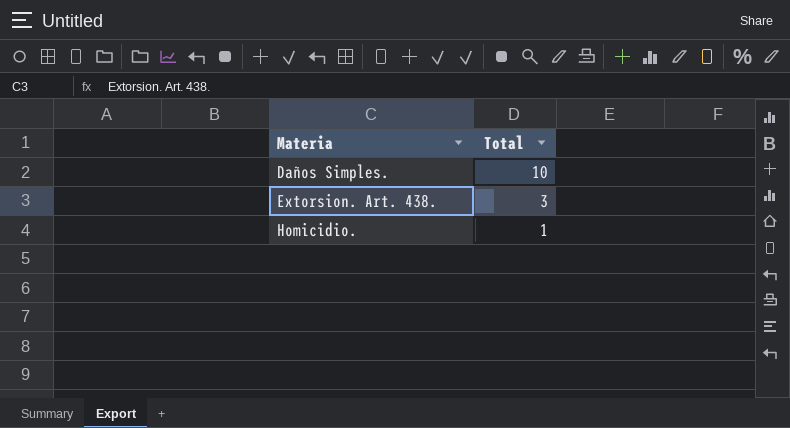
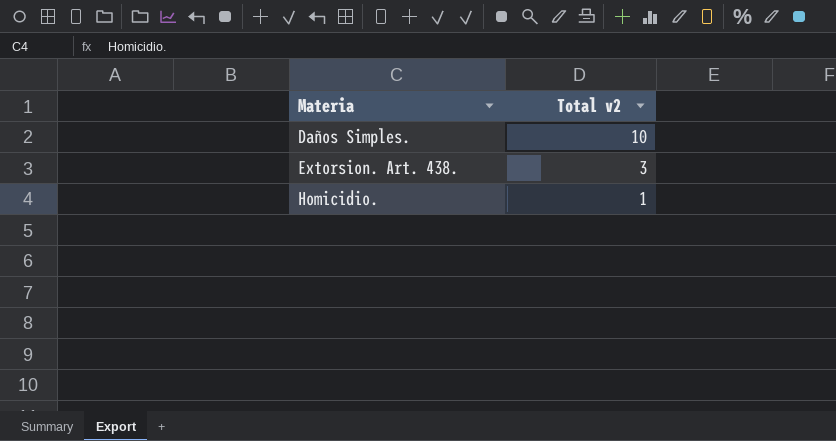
column name: Total -> Total v2

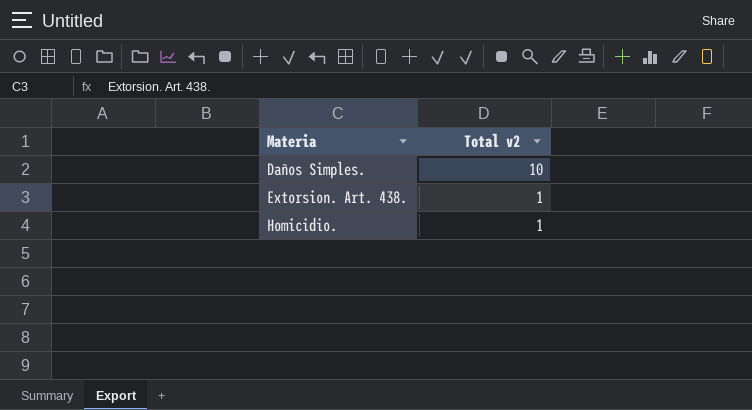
Extorsion. Art. 438. | Total v2: 3 -> 1

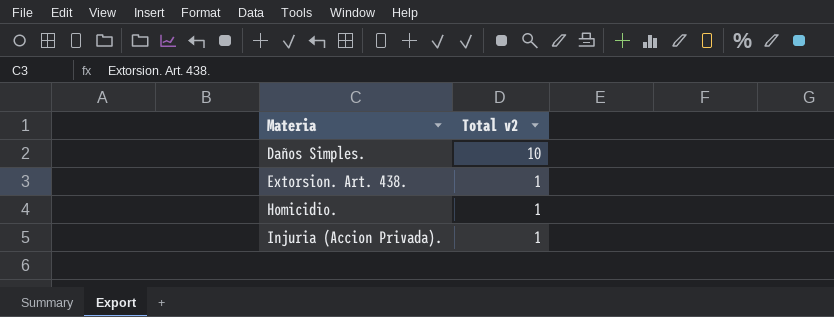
row Injuria (Accion Privada).: none -> 1

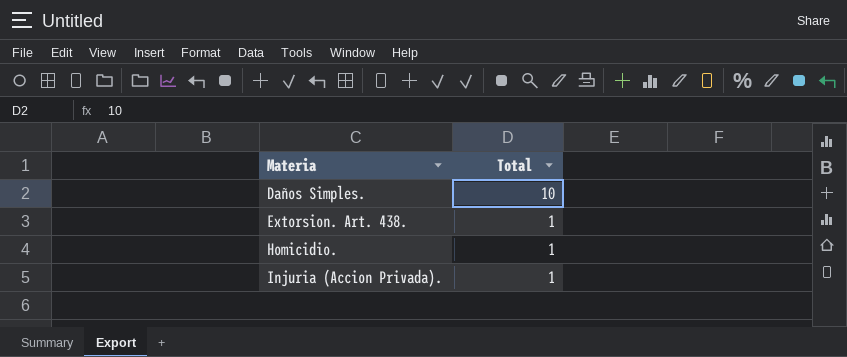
column name: Total v2 -> Total

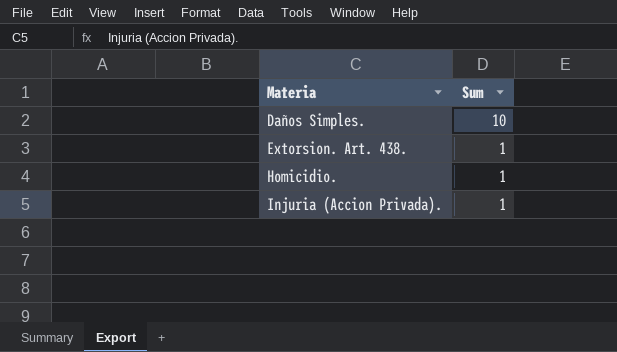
column name: Total -> Sum

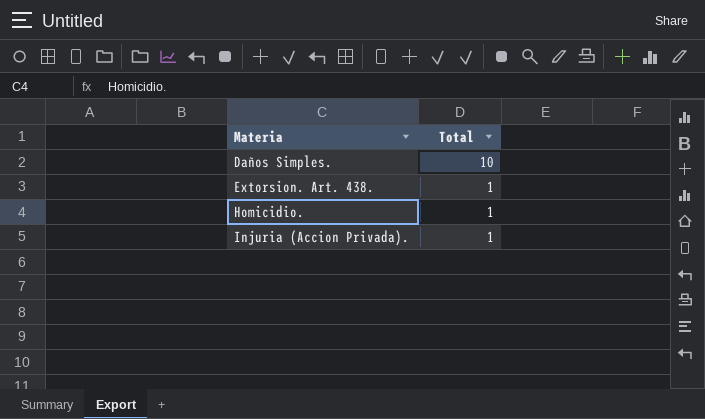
column name: Sum -> Total

